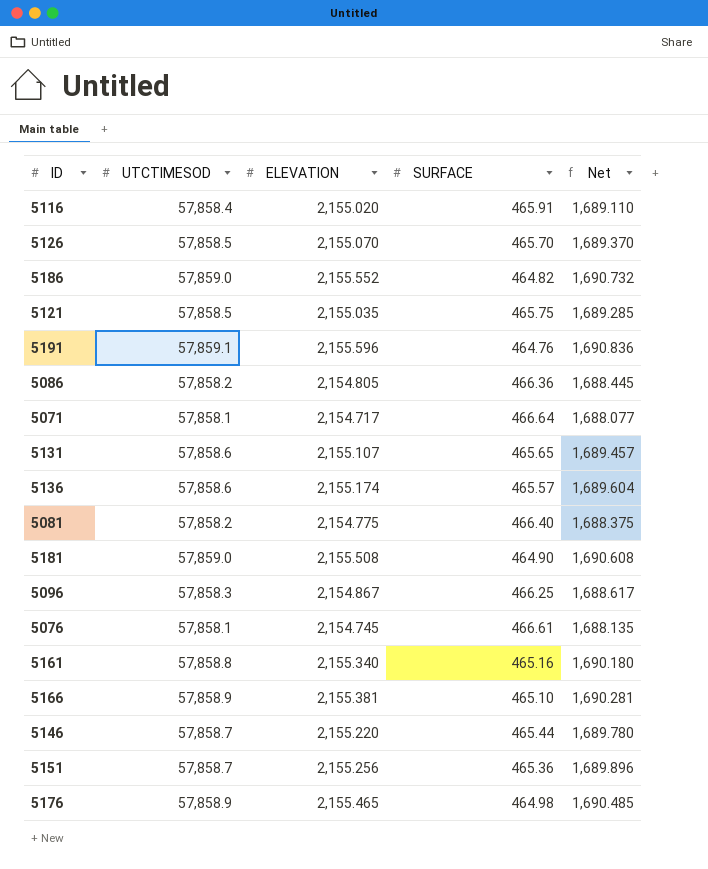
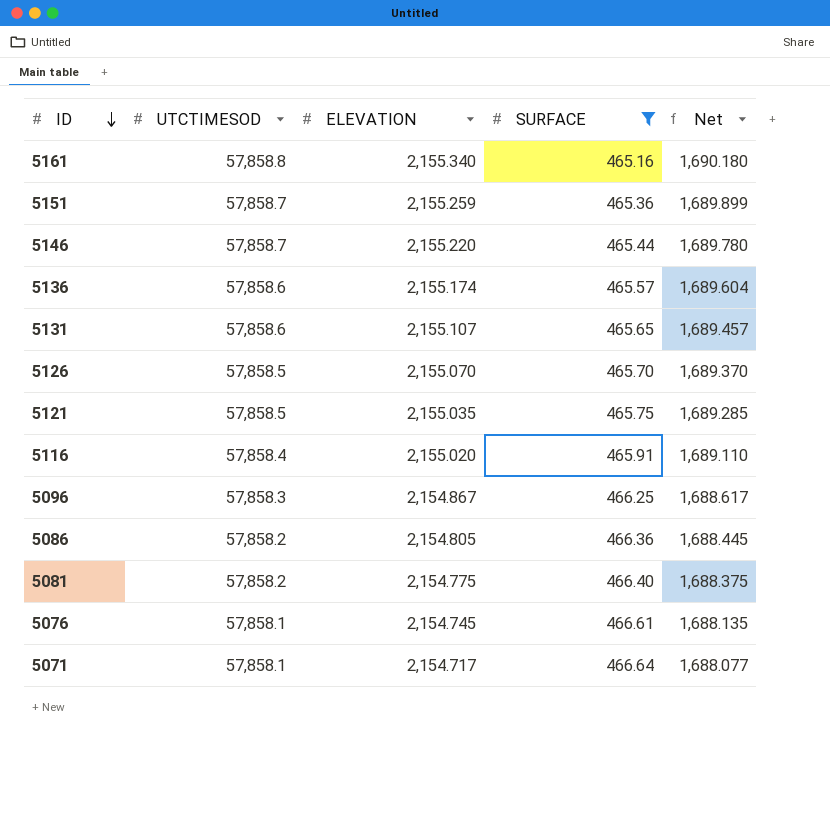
filter: none -> SURFACE >= 465.16
row order: none -> ID descending
5151 | ELEVATION: 2,155.256 -> 2,155.259
5151 | Net: 1,689.896 -> 1,689.899

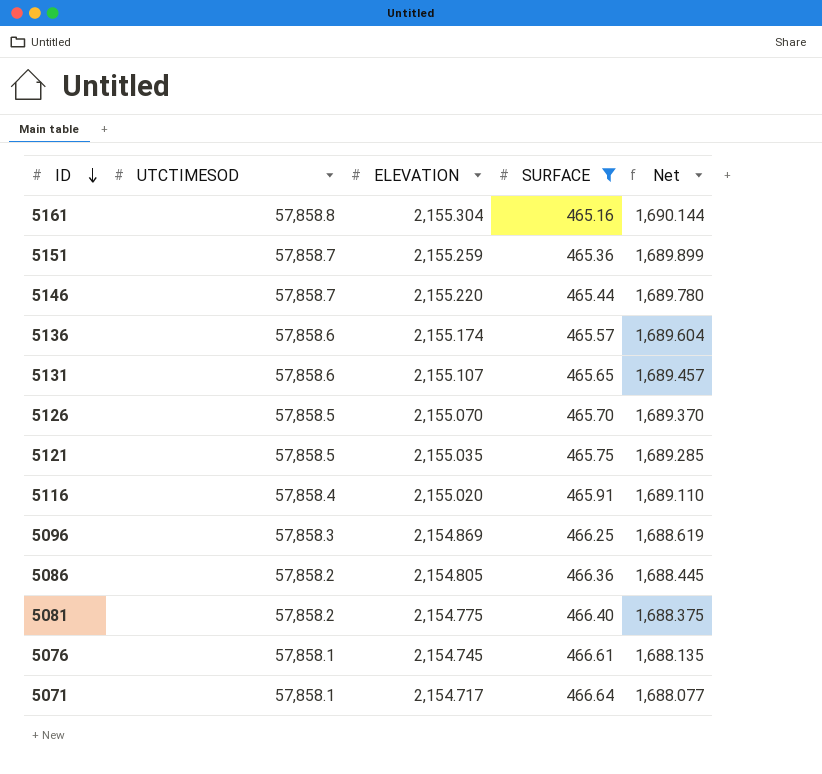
5161 | ELEVATION: 2,155.340 -> 2,155.304
5161 | Net: 1,690.180 -> 1,690.144
5096 | ELEVATION: 2,154.867 -> 2,154.869
5096 | Net: 1,688.617 -> 1,688.619

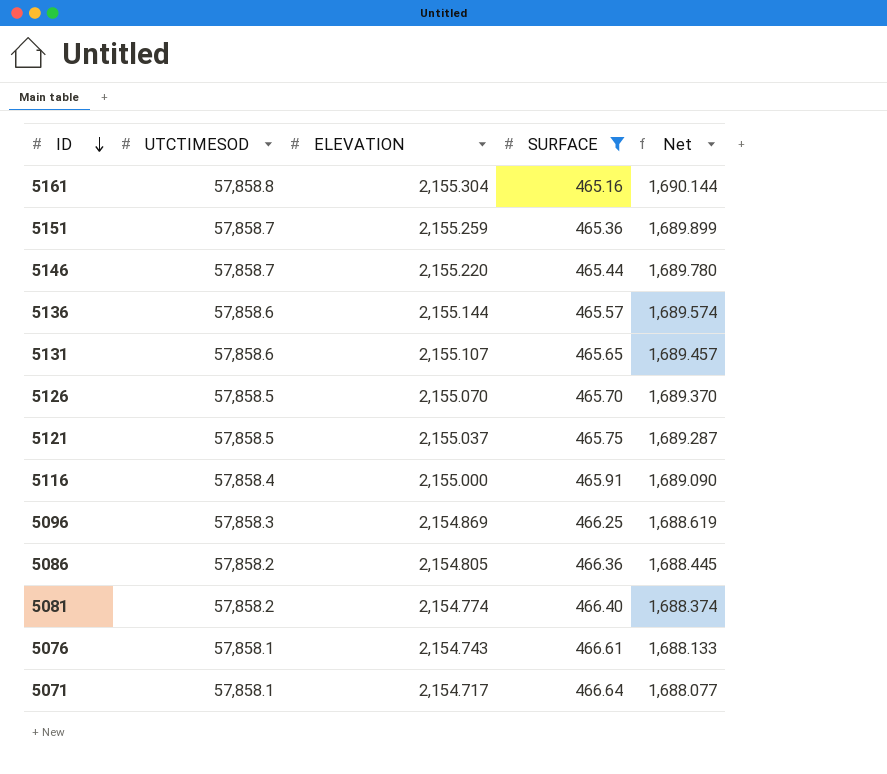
5136 | ELEVATION: 2,155.174 -> 2,155.144
5136 | Net: 1,689.604 -> 1,689.574
5121 | ELEVATION: 2,155.035 -> 2,155.037
5121 | Net: 1,689.285 -> 1,689.287
5116 | ELEVATION: 2,155.020 -> 2,155.000
5116 | Net: 1,689.110 -> 1,689.090
5081 | ELEVATION: 2,154.775 -> 2,154.774
5081 | Net: 1,688.375 -> 1,688.374
5076 | ELEVATION: 2,154.745 -> 2,154.743
5076 | Net: 1,688.135 -> 1,688.133

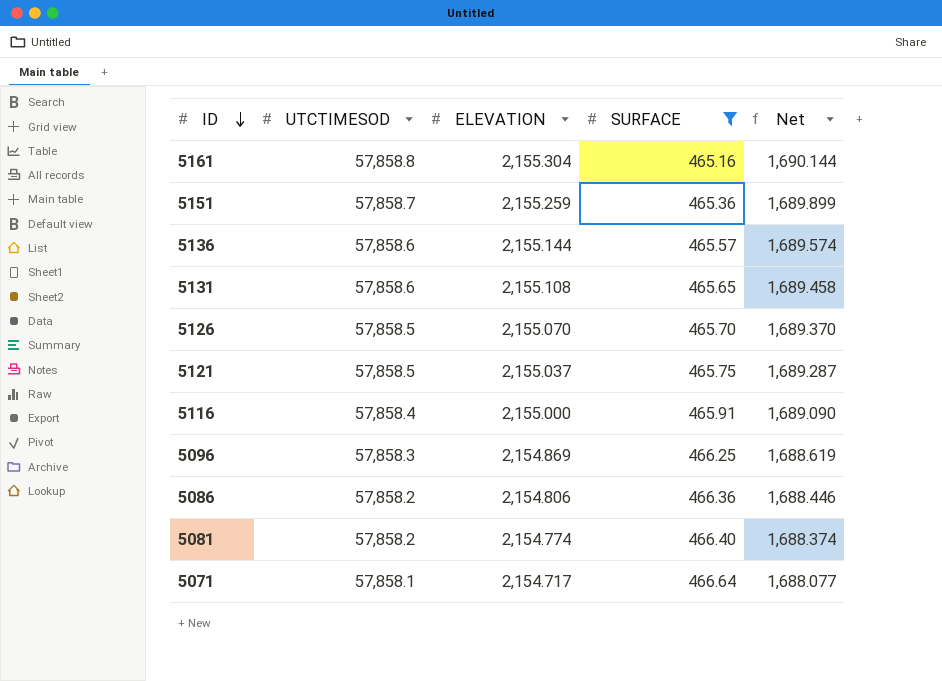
row 5146: 57,858.7 | 2,155.220 | 465.44 | 1,689.780 -> none
row 5076: 57,858.1 | 2,154.743 | 466.61 | 1,688.133 -> none
5131 | ELEVATION: 2,155.107 -> 2,155.108
5131 | Net: 1,689.457 -> 1,689.458
5086 | ELEVATION: 2,154.805 -> 2,154.806
5086 | Net: 1,688.445 -> 1,688.446

